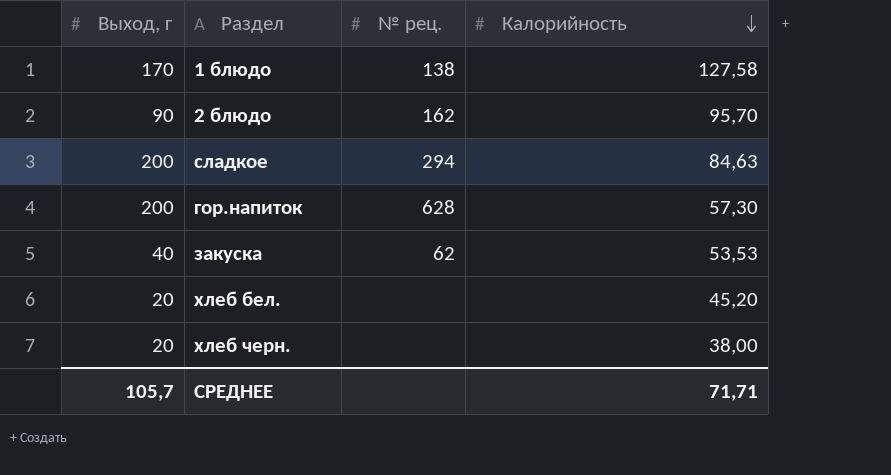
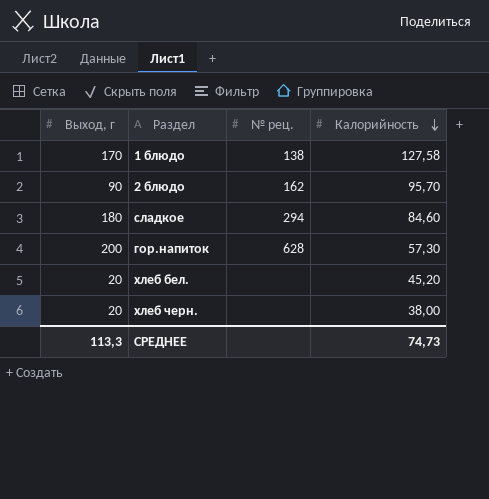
row закуска: 40 | 62 | 53,53 -> none
сладкое | Выход, г: 200 -> 180
сладкое | Калорийность: 84,63 -> 84,60
СРЕДНЕЕ | Выход, г: 105,7 -> 113,3
СРЕДНЕЕ | Калорийность: 71,71 -> 74,73

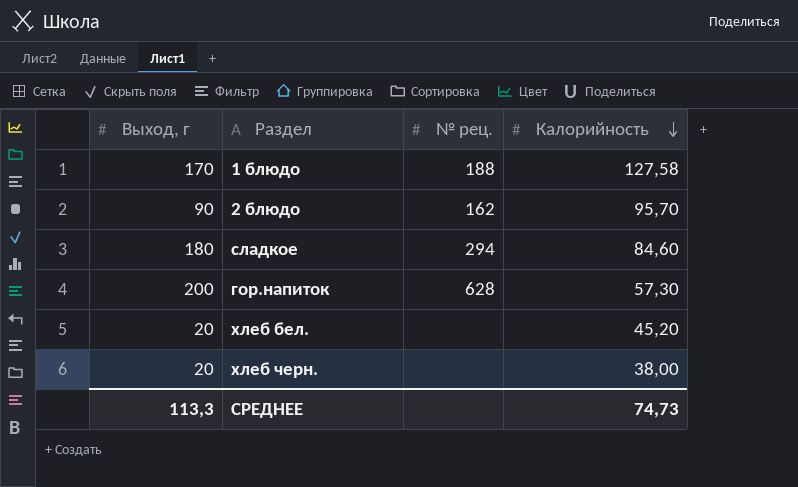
1 блюдо | № рец.: 138 -> 188

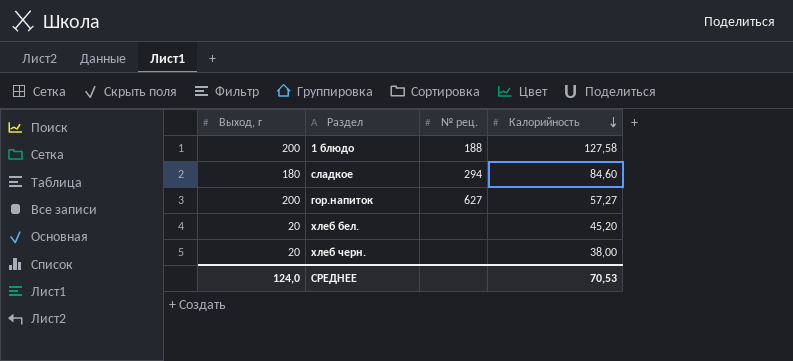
row 2 блюдо: 90 | 162 | 95,70 -> none
1 блюдо | Выход, г: 170 -> 200
гор.напиток | № рец.: 628 -> 627
гор.напиток | Калорийность: 57,30 -> 57,27
СРЕДНЕЕ | Выход, г: 113,3 -> 124,0
СРЕДНЕЕ | Калорийность: 74,73 -> 70,53

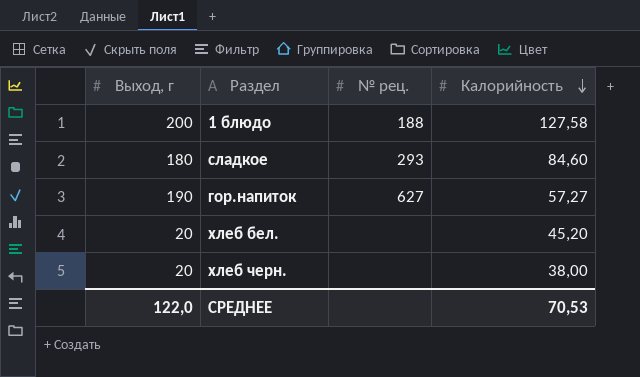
сладкое | № рец.: 294 -> 293
гор.напиток | Выход, г: 200 -> 190
СРЕДНЕЕ | Выход, г: 124,0 -> 122,0

